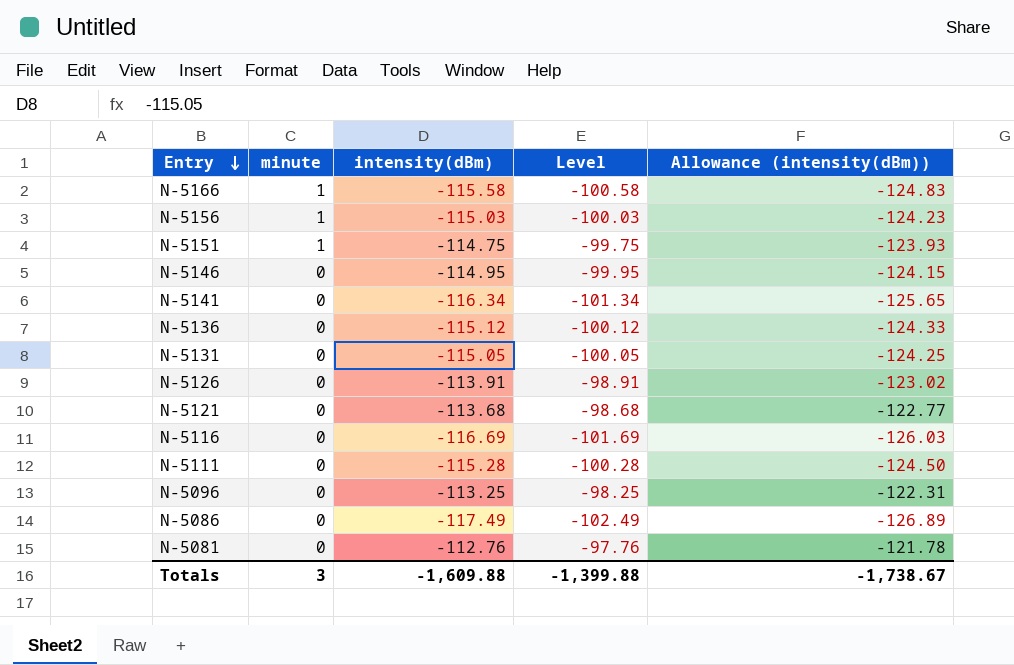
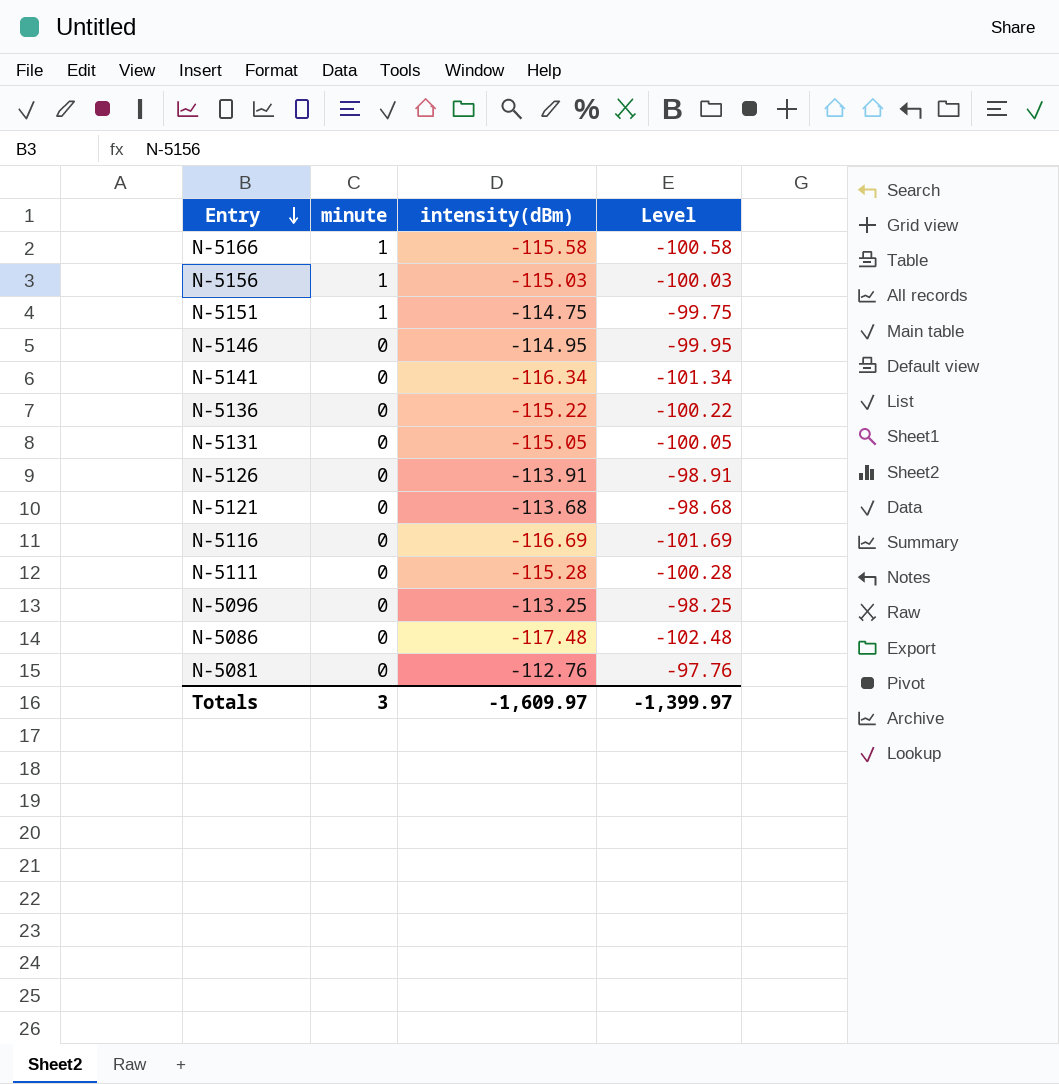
column Allowance (intensity(dBm)) | formula: [intensity(dBm)] * 1.08 -> none
N-5136 | intensity(dBm): -115.12 -> -115.22
N-5136 | Level: -100.12 -> -100.22
N-5086 | intensity(dBm): -117.49 -> -117.48
N-5086 | Level: -102.49 -> -102.48
Totals | intensity(dBm): -1,609.88 -> -1,609.97
Totals | Level: -1,399.88 -> -1,399.97

